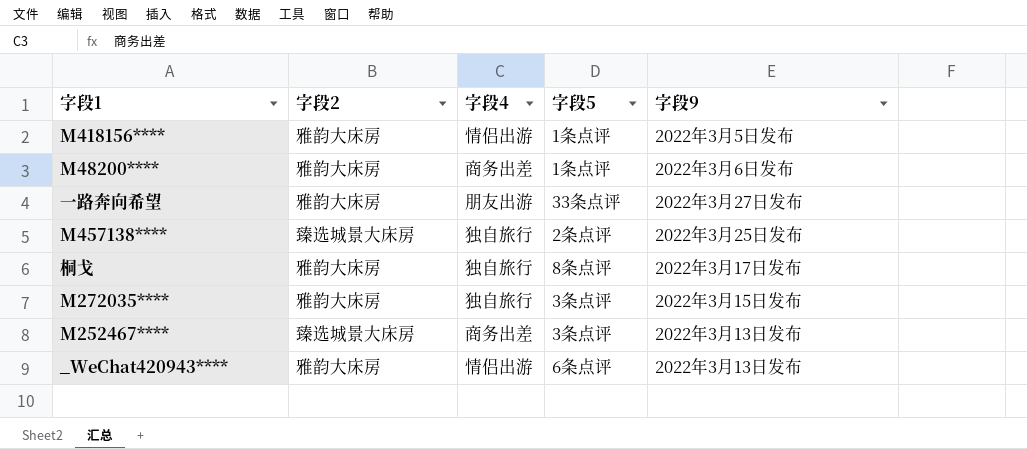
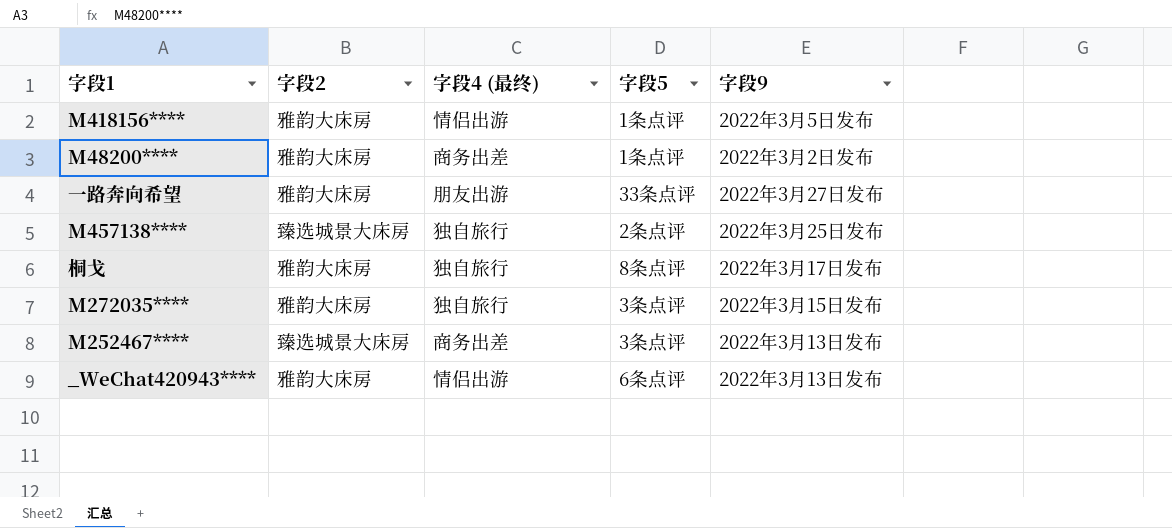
column name: 字段4 -> 字段4 (最终)
M48200**** | 字段9: 2022年3月6日发布 -> 2022年3月2日发布

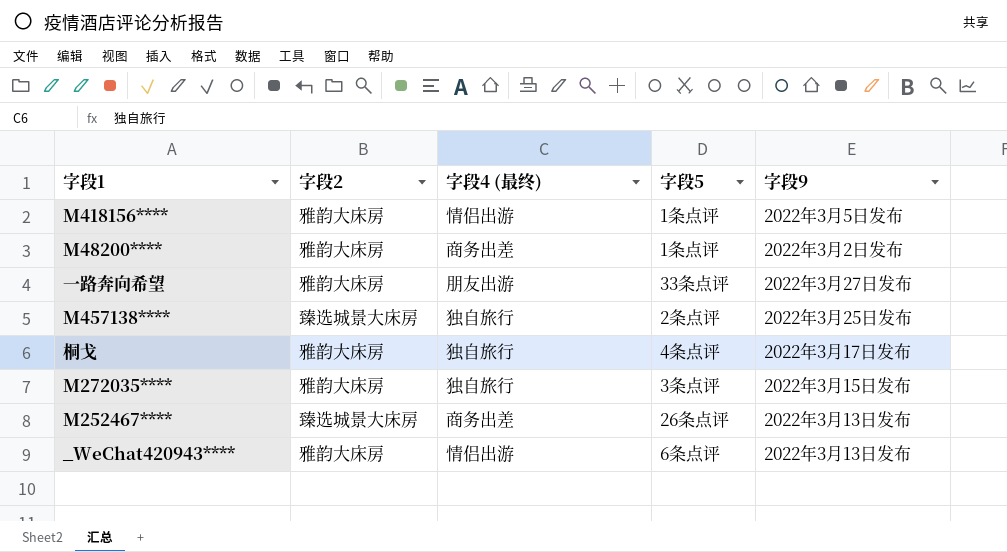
桐戈 | 字段5: 8条点评 -> 4条点评
M252467**** | 字段5: 3条点评 -> 26条点评

